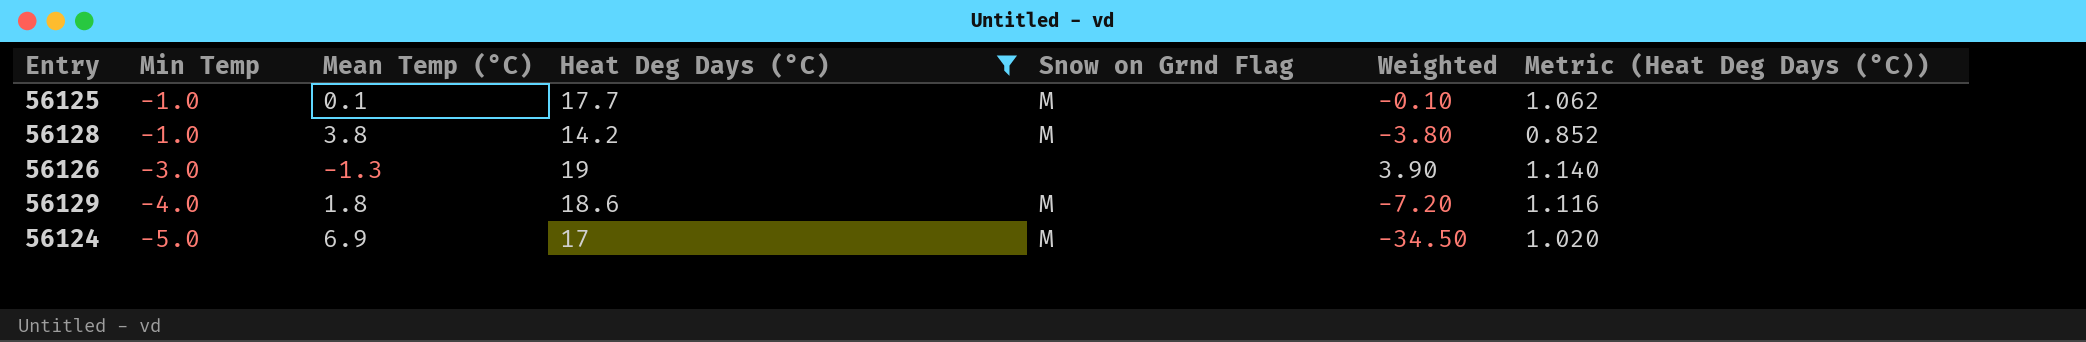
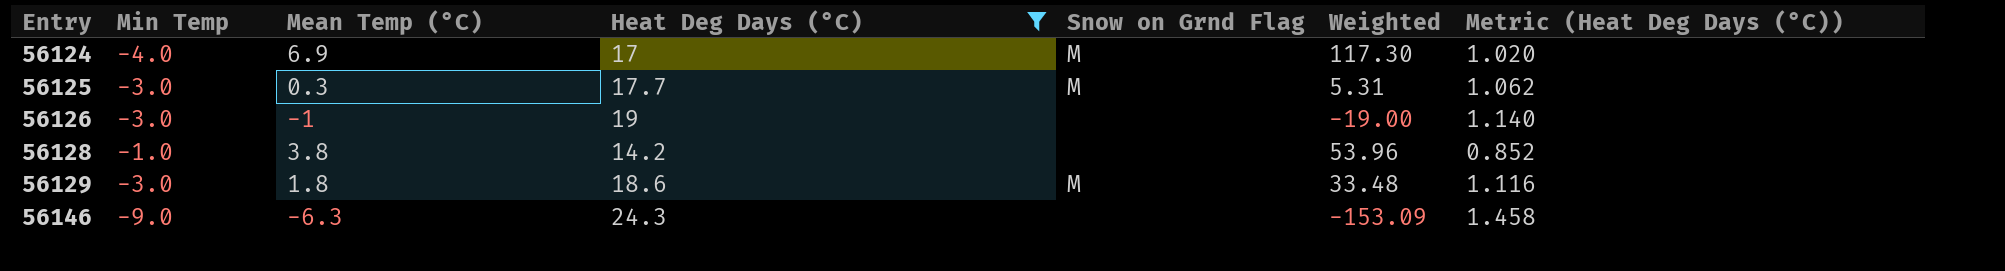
row order: Min Temp descending -> Entry ascending
column Weighted | formula: [Min Temp] * [Mean Temp (°C)] -> [Mean Temp (°C)] * [Heat Deg Days (°C)]
56124 | Min Temp: -5.0 -> -4.0
56125 | Min Temp: -1.0 -> -3.0
56125 | Mean Temp (°C): 0.1 -> 0.3
56126 | Mean Temp (°C): -1.3 -> -1
56128 | Snow on Grnd Flag: M -> none
56129 | Min Temp: -4.0 -> -3.0
row 56146: none -> -9.0 | -6.3 | 24.3 | none | -153.09 | 1.458

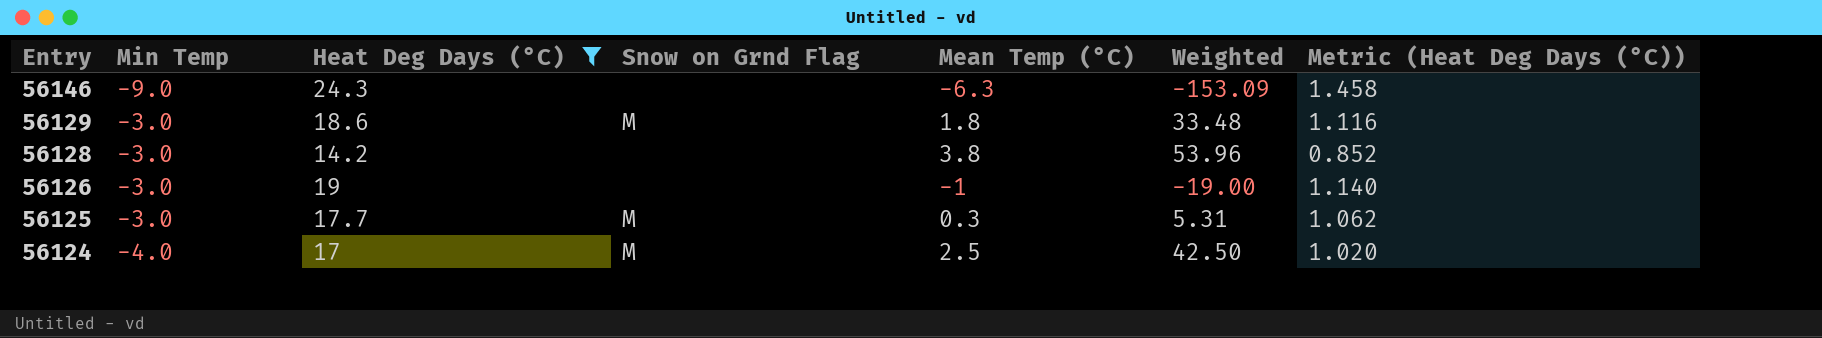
row order: Entry ascending -> Entry descending
column Mean Temp (°C) | position: 3 -> 5
56128 | Min Temp: -1.0 -> -3.0
56124 | Mean Temp (°C): 6.9 -> 2.5
56124 | Weighted: 117.30 -> 42.50

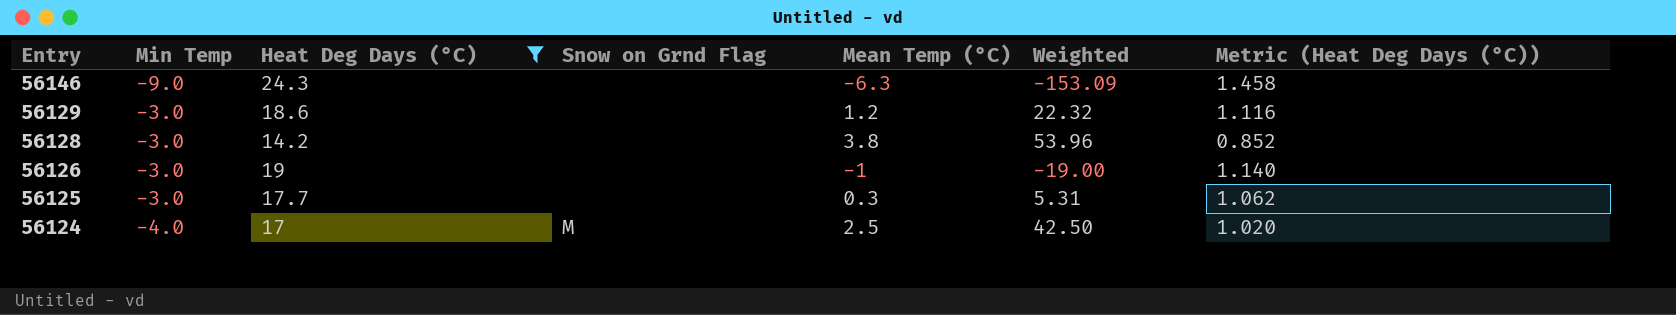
56129 | Snow on Grnd Flag: M -> none
56129 | Mean Temp (°C): 1.8 -> 1.2
56129 | Weighted: 33.48 -> 22.32
56125 | Snow on Grnd Flag: M -> none

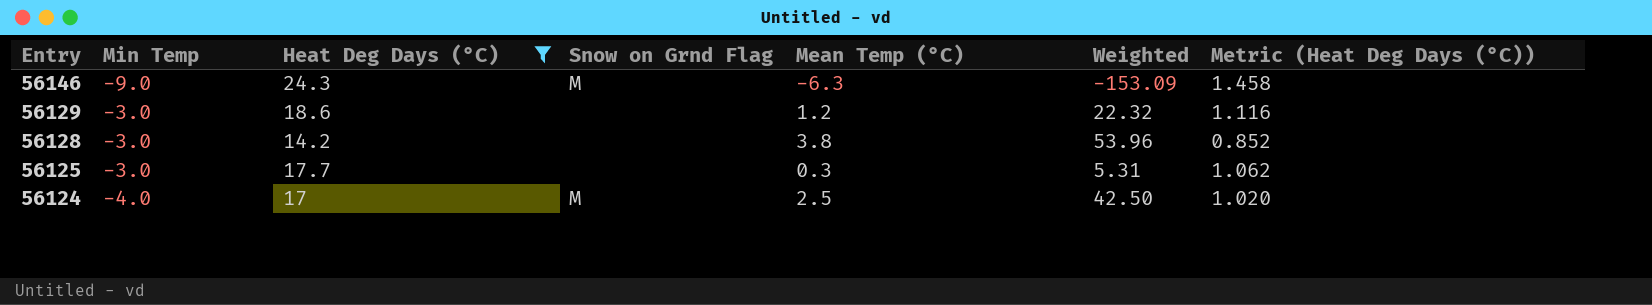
row 56126: -3.0 | 19 | none | -1 | -19.00 | 1.140 -> none
56146 | Snow on Grnd Flag: none -> M

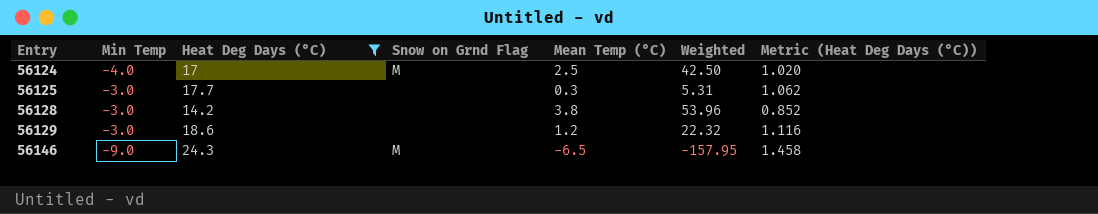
row order: Entry descending -> Entry ascending
56146 | Mean Temp (°C): -6.3 -> -6.5
56146 | Weighted: -153.09 -> -157.95

